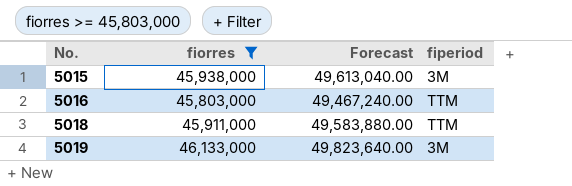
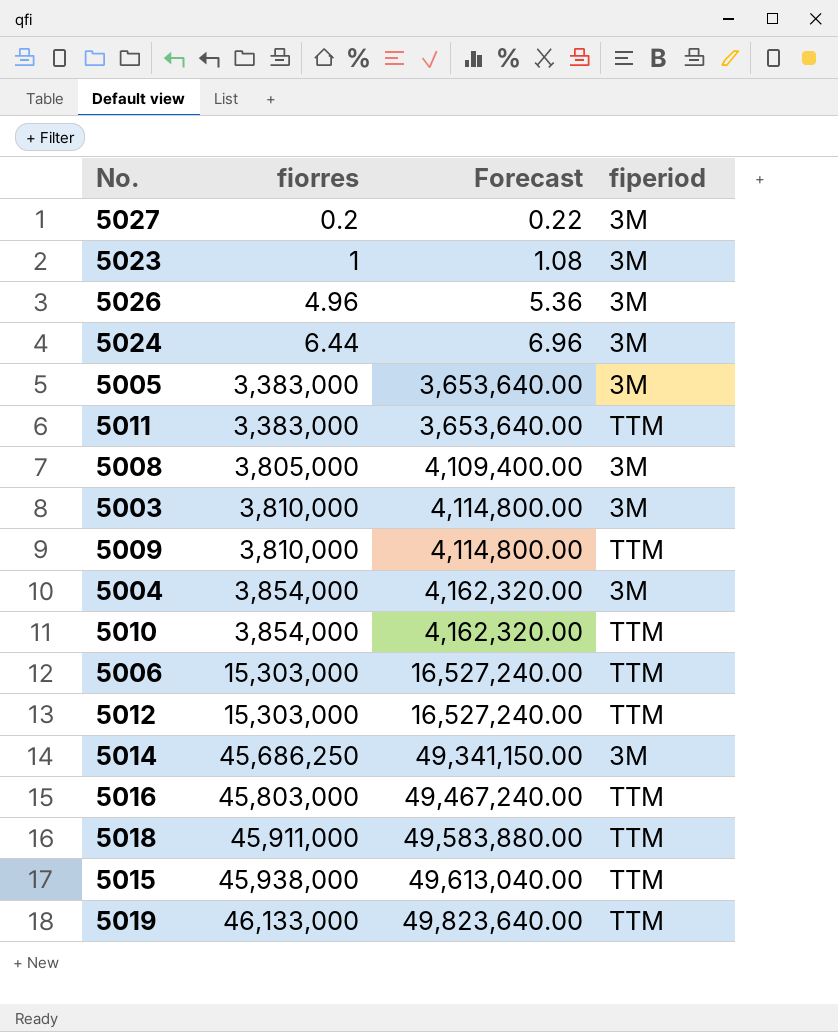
filter: fiorres >= 45,803,000 -> none
row order: No. ascending -> fiorres ascending
5015 | fiperiod: 3M -> TTM
5019 | fiperiod: 3M -> TTM

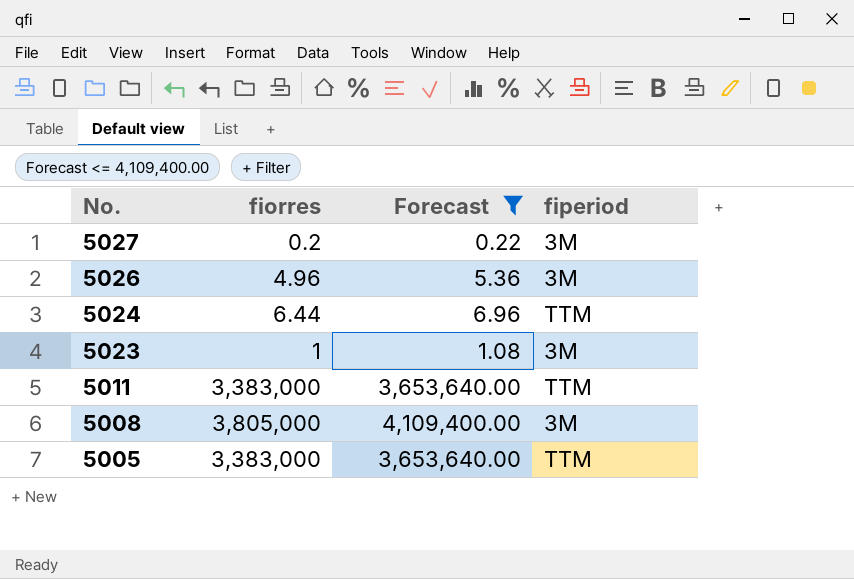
filter: none -> Forecast <= 4,109,400.00
row order: fiorres ascending -> No. descending
5024 | fiperiod: 3M -> TTM
5005 | fiperiod: 3M -> TTM

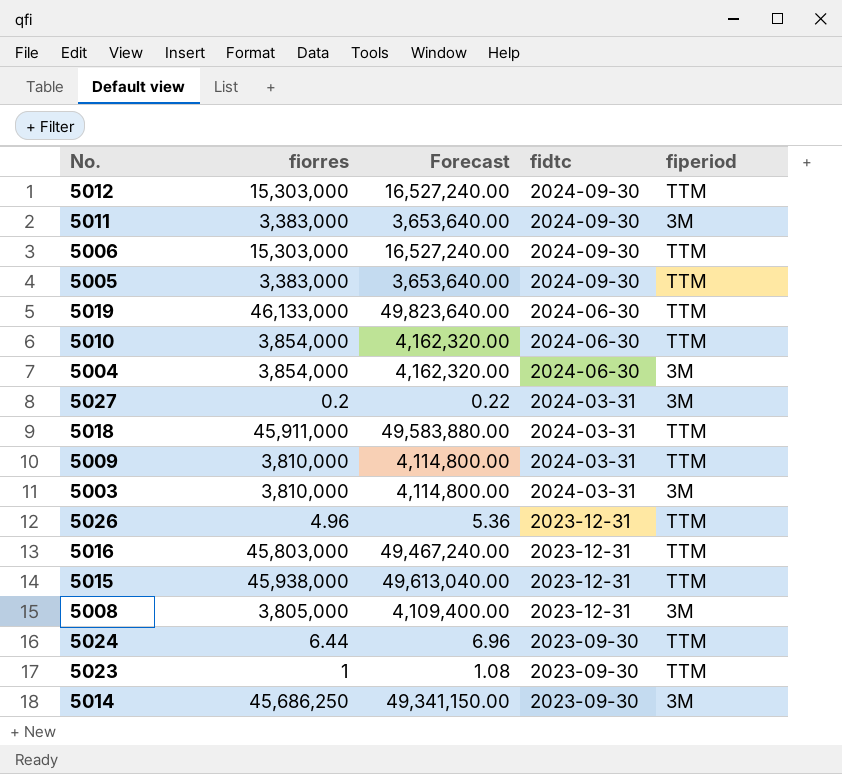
filter: Forecast <= 4,109,400.00 -> none
row order: No. descending -> fidtc descending
column fidtc | position: none -> 4
5011 | fiperiod: TTM -> 3M
5026 | fiperiod: 3M -> TTM
5023 | fiperiod: 3M -> TTM

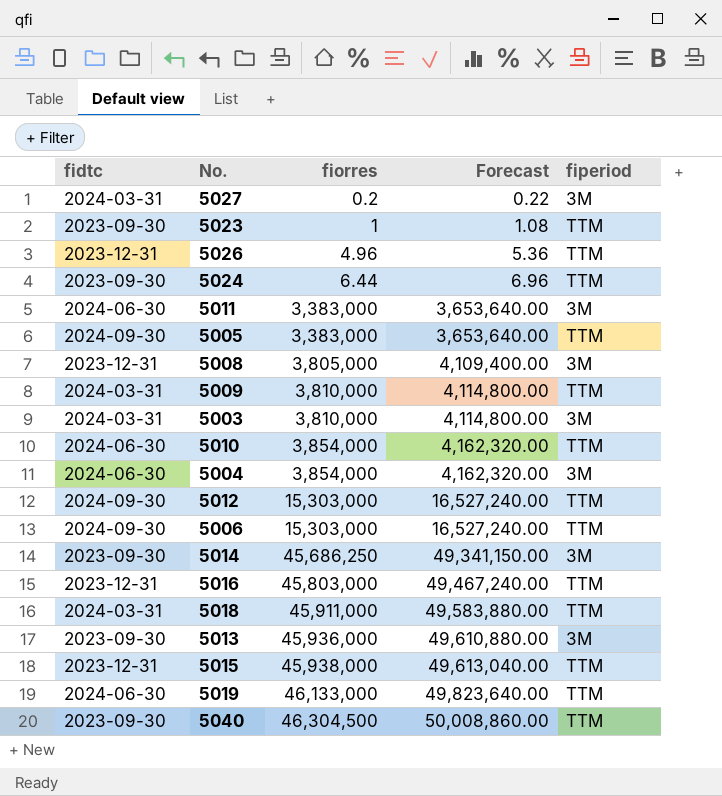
row order: fidtc descending -> fiorres ascending
column fidtc | position: 4 -> 1
5011 | fidtc: 2024-09-30 -> 2024-06-30
row 5013: none -> 2023-09-30 | 45,936,000 | 49,610,880.00 | 3M
row 5040: none -> 2023-09-30 | 46,304,500 | 50,008,860.00 | TTM

